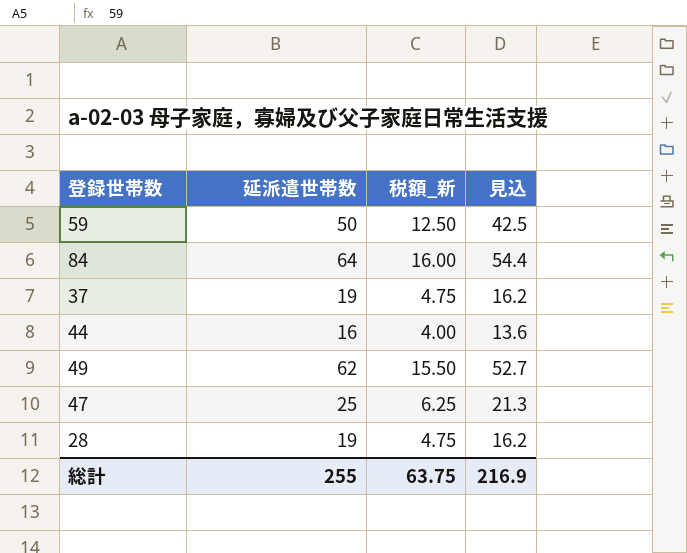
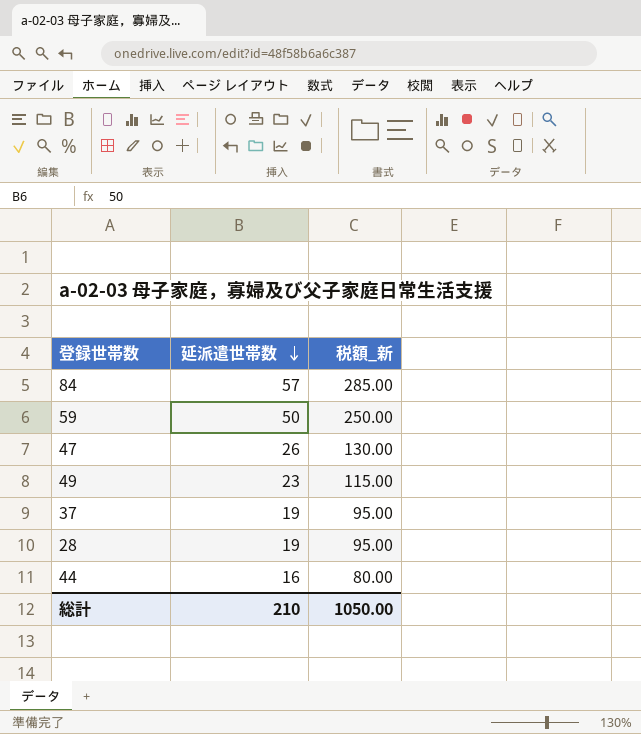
row order: none -> 延派遣世帯数 descending
column 見込 | formula: [延派遣世帯数] * 0.85 -> none
column 税額_新 | formula: [延派遣世帯数] * 0.25 -> [延派遣世帯数] * 5
84 | 延派遣世帯数: 64 -> 57
47 | 延派遣世帯数: 25 -> 26
49 | 延派遣世帯数: 62 -> 23
総計 | 延派遣世帯数: 255 -> 210
総計 | 税額_新: 63.75 -> 1050.00

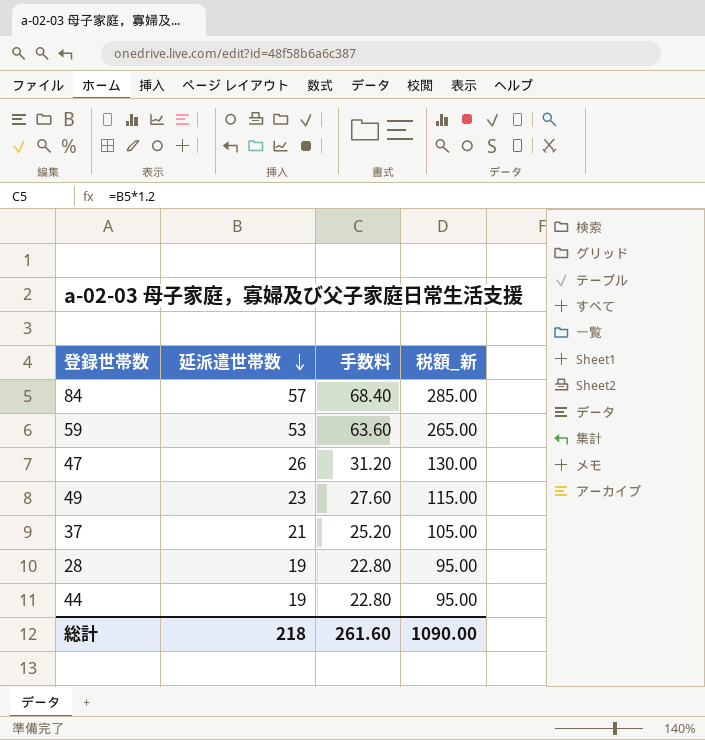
column 手数料 | formula: none -> [延派遣世帯数] * 1.2
59 | 延派遣世帯数: 50 -> 53
59 | 税額_新: 250.00 -> 265.00
37 | 延派遣世帯数: 19 -> 21
37 | 税額_新: 95.00 -> 105.00
44 | 延派遣世帯数: 16 -> 19
44 | 税額_新: 80.00 -> 95.00
総計 | 延派遣世帯数: 210 -> 218
総計 | 税額_新: 1050.00 -> 1090.00

